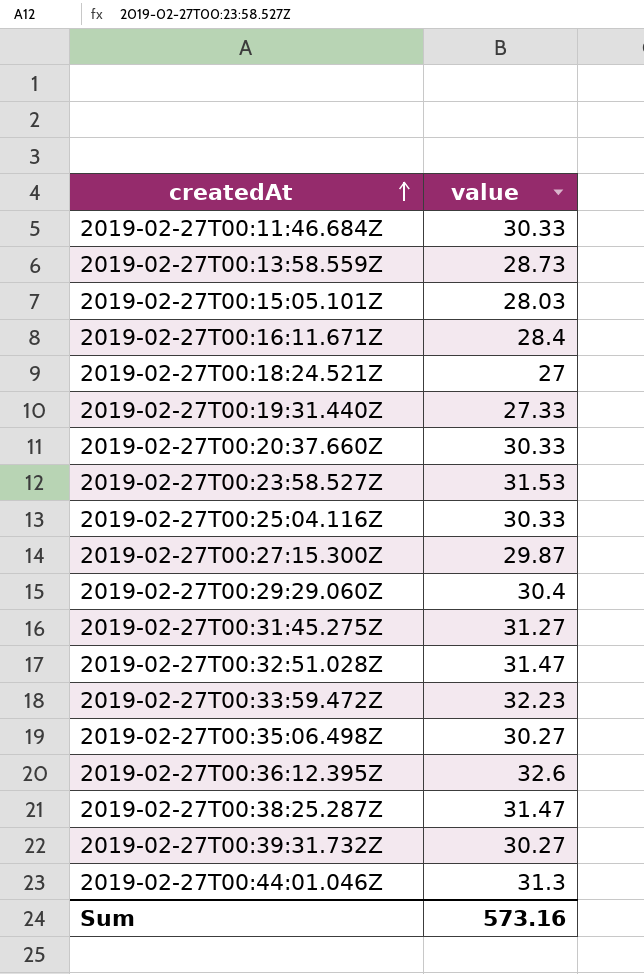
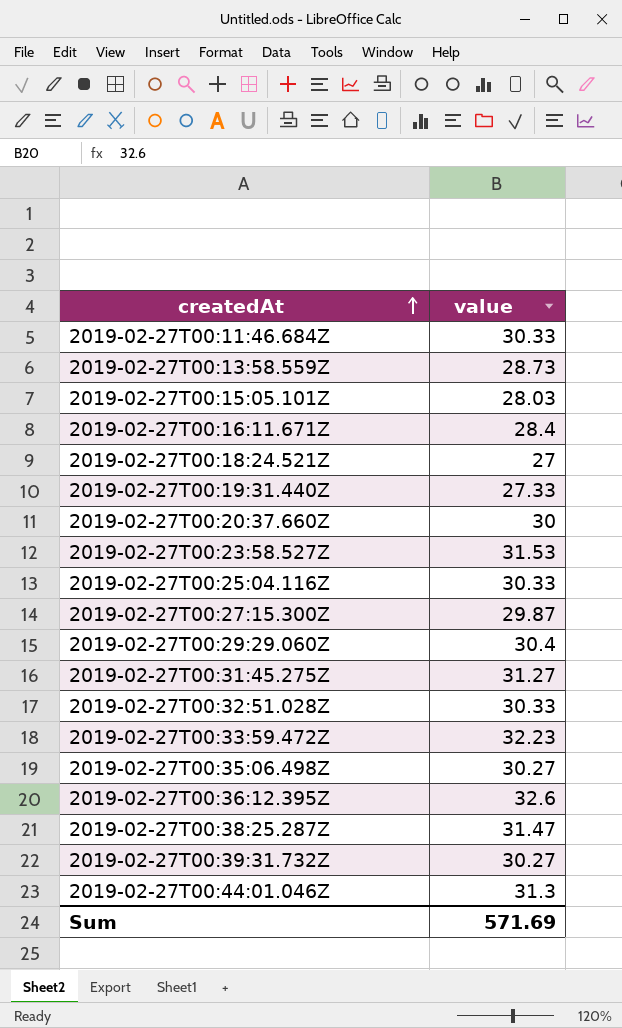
2019-02-27T00:20:37.660Z | value: 30.33 -> 30
2019-02-27T00:32:51.028Z | value: 31.47 -> 30.33
Sum | value: 573.16 -> 571.69

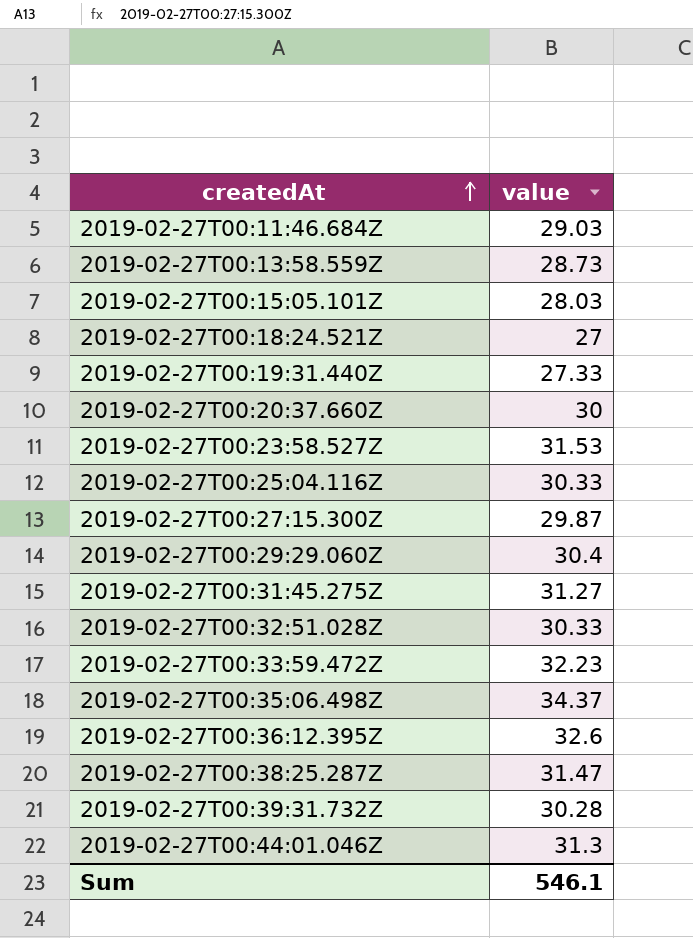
row 2019-02-27T00:16:11.671Z: 28.4 -> none
2019-02-27T00:11:46.684Z | value: 30.33 -> 29.03
2019-02-27T00:35:06.498Z | value: 30.27 -> 34.37
2019-02-27T00:39:31.732Z | value: 30.27 -> 30.28
Sum | value: 571.69 -> 546.1

